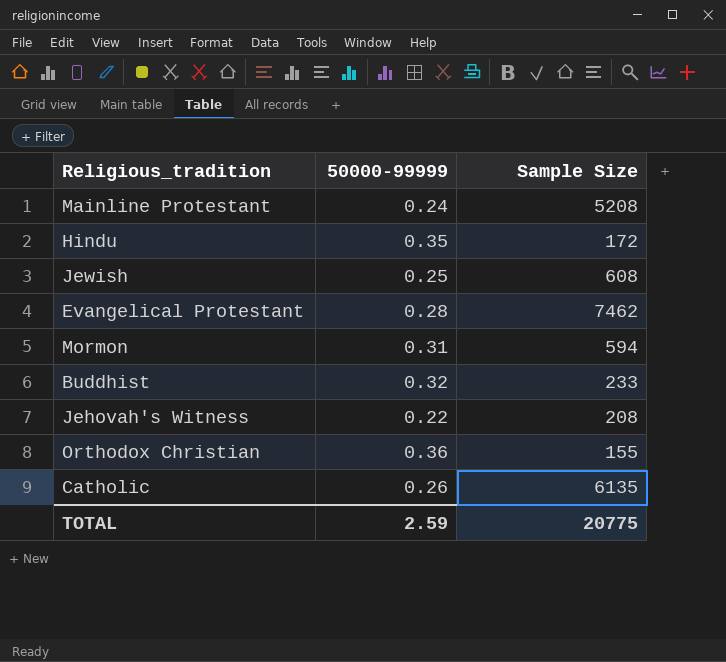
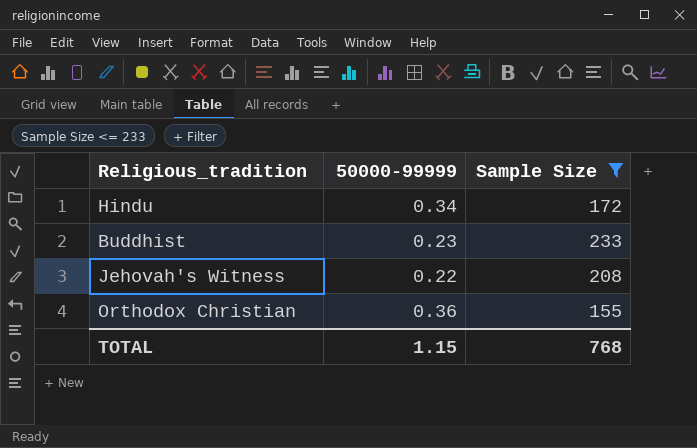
filter: none -> Sample Size <= 233
Hindu | 50000-99999: 0.35 -> 0.34
Buddhist | 50000-99999: 0.32 -> 0.23
TOTAL | 50000-99999: 2.59 -> 1.15
TOTAL | Sample Size: 20775 -> 768

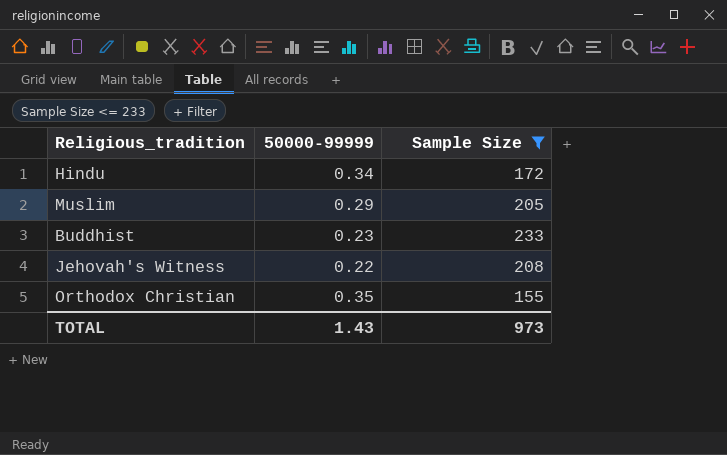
row Muslim: none -> 0.29 | 205
Orthodox Christian | 50000-99999: 0.36 -> 0.35
TOTAL | 50000-99999: 1.15 -> 1.43
TOTAL | Sample Size: 768 -> 973

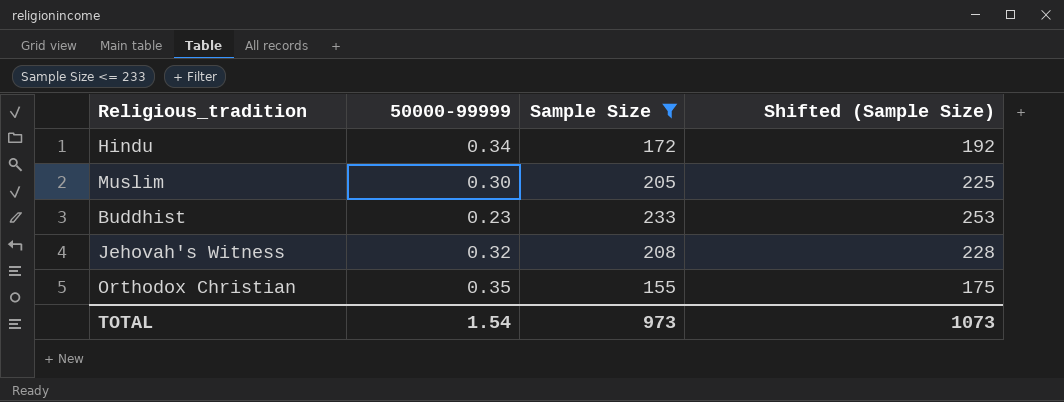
column Shifted (Sample Size) | formula: none -> [Sample Size] + 20
Muslim | 50000-99999: 0.29 -> 0.30
Jehovah's Witness | 50000-99999: 0.22 -> 0.32
TOTAL | 50000-99999: 1.43 -> 1.54

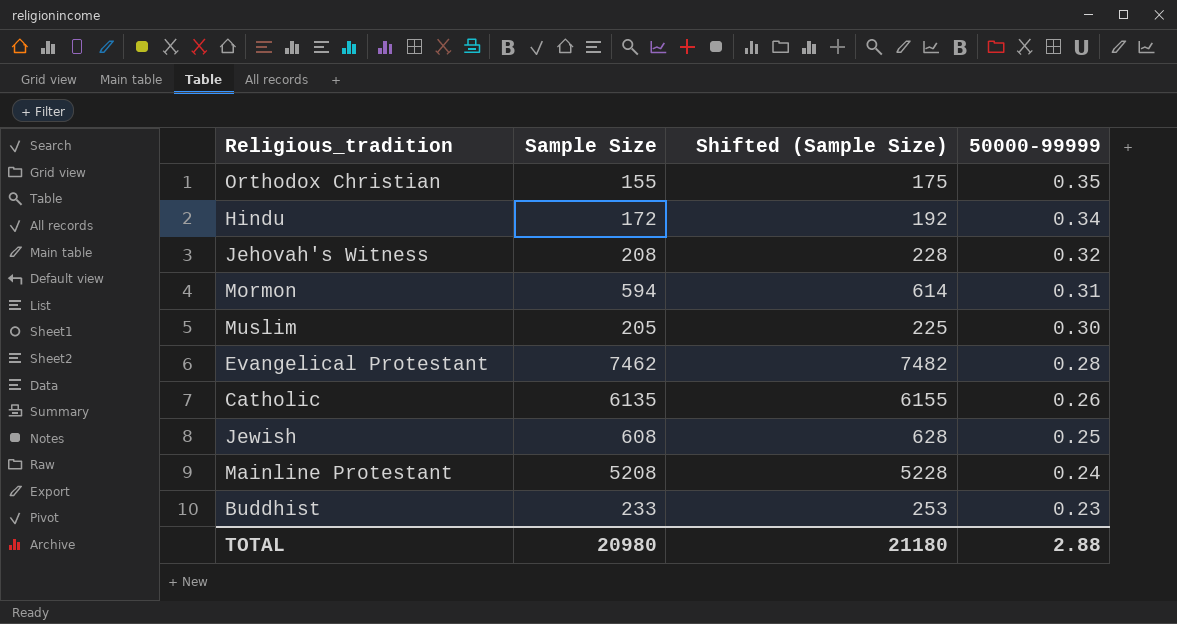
filter: Sample Size <= 233 -> none
row order: none -> 50000-99999 descending
column 50000-99999 | position: 2 -> 4
TOTAL | Sample Size: 973 -> 20980
TOTAL | Shifted (Sample Size): 1073 -> 21180
TOTAL | 50000-99999: 1.54 -> 2.88

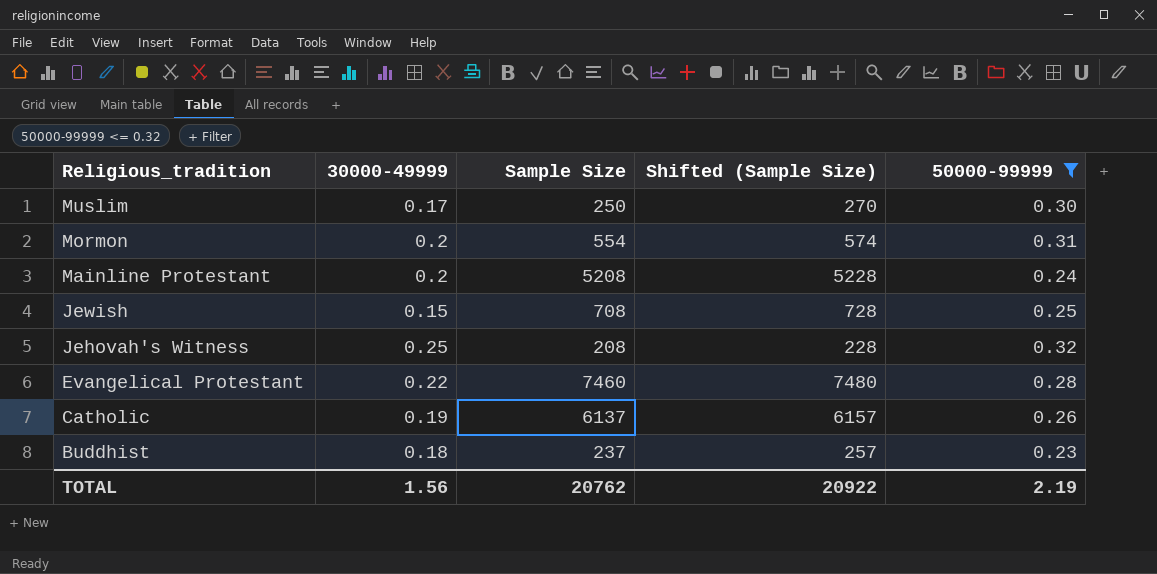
filter: none -> 50000-99999 <= 0.32
row order: 50000-99999 descending -> Religious_tradition descending
column 30000-49999 | position: none -> 2
Muslim | Sample Size: 205 -> 250
Muslim | Shifted (Sample Size): 225 -> 270
Mormon | Sample Size: 594 -> 554
Mormon | Shifted (Sample Size): 614 -> 574
Jewish | Sample Size: 608 -> 708
Jewish | Shifted (Sample Size): 628 -> 728
Evangelical Protestant | Sample Size: 7462 -> 7460
Evangelical Protestant | Shifted (Sample Size): 7482 -> 7480
Catholic | Sample Size: 6135 -> 6137
Catholic | Shifted (Sample Size): 6155 -> 6157
Buddhist | Sample Size: 233 -> 237
Buddhist | Shifted (Sample Size): 253 -> 257
TOTAL | Sample Size: 20980 -> 20762
TOTAL | Shifted (Sample Size): 21180 -> 20922
TOTAL | 50000-99999: 2.88 -> 2.19

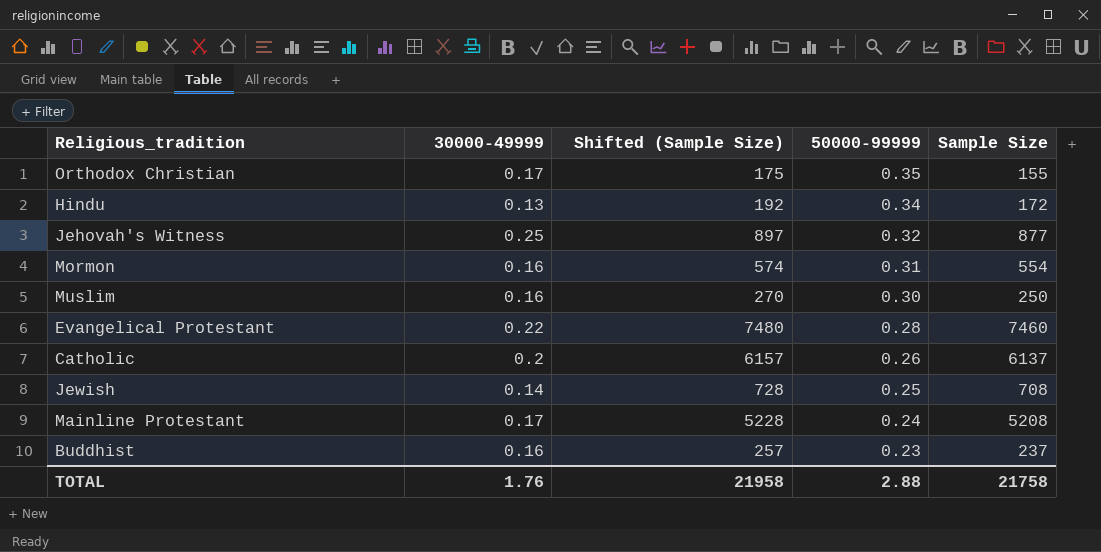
filter: 50000-99999 <= 0.32 -> none
row order: Religious_tradition descending -> 50000-99999 descending
column Sample Size | position: 3 -> 5
Jehovah's Witness | Shifted (Sample Size): 228 -> 897
Jehovah's Witness | Sample Size: 208 -> 877
Mormon | 30000-49999: 0.2 -> 0.16
Muslim | 30000-49999: 0.17 -> 0.16
Catholic | 30000-49999: 0.19 -> 0.2
Jewish | 30000-49999: 0.15 -> 0.14
Mainline Protestant | 30000-49999: 0.2 -> 0.17
Buddhist | 30000-49999: 0.18 -> 0.16
TOTAL | 30000-49999: 1.56 -> 1.76
TOTAL | Shifted (Sample Size): 20922 -> 21958
TOTAL | 50000-99999: 2.19 -> 2.88
TOTAL | Sample Size: 20762 -> 21758

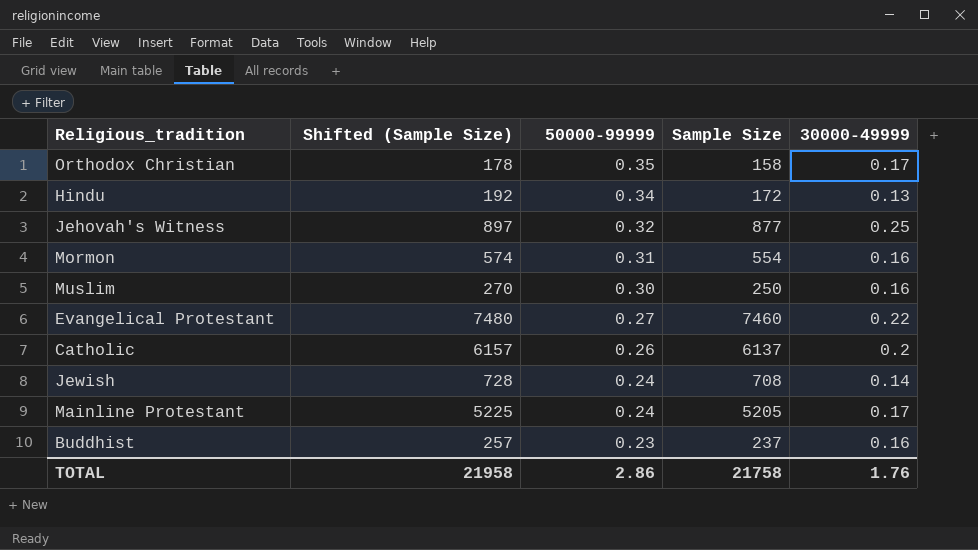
column 30000-49999 | position: 2 -> 5
Orthodox Christian | Shifted (Sample Size): 175 -> 178
Orthodox Christian | Sample Size: 155 -> 158
Evangelical Protestant | 50000-99999: 0.28 -> 0.27
Jewish | 50000-99999: 0.25 -> 0.24
Mainline Protestant | Shifted (Sample Size): 5228 -> 5225
Mainline Protestant | Sample Size: 5208 -> 5205
TOTAL | 50000-99999: 2.88 -> 2.86

